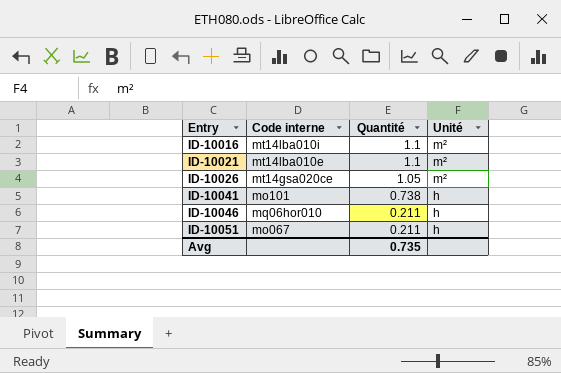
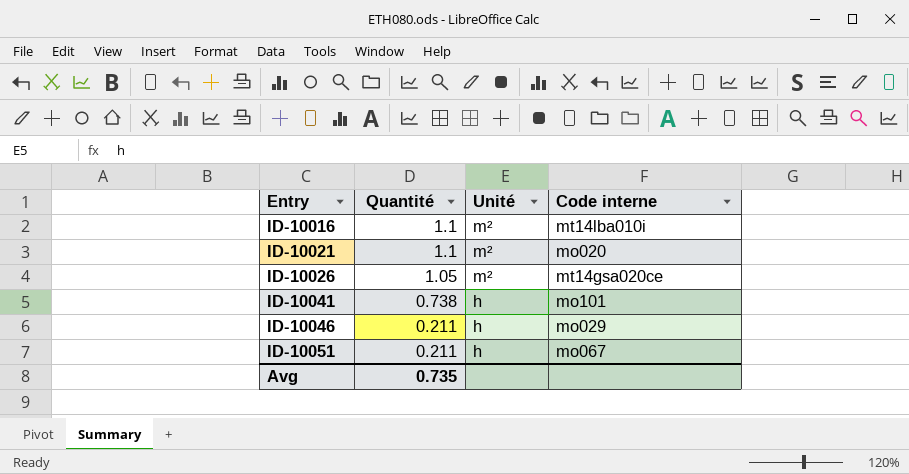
column Code interne | position: 2 -> 4
ID-10021 | Code interne: mt14lba010e -> mo020
ID-10046 | Code interne: mq06hor010 -> mo029

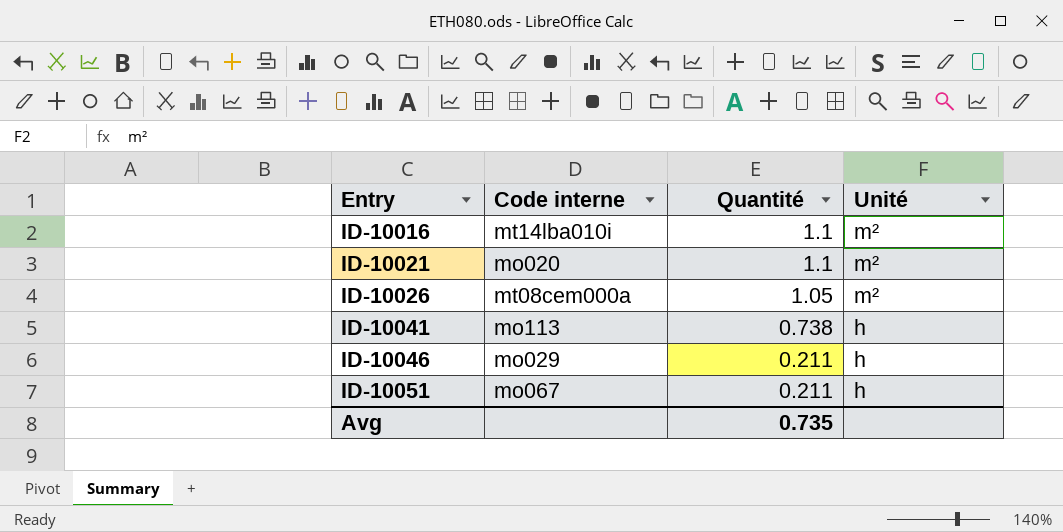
column Code interne | position: 4 -> 2
ID-10026 | Code interne: mt14gsa020ce -> mt08cem000a
ID-10041 | Code interne: mo101 -> mo113

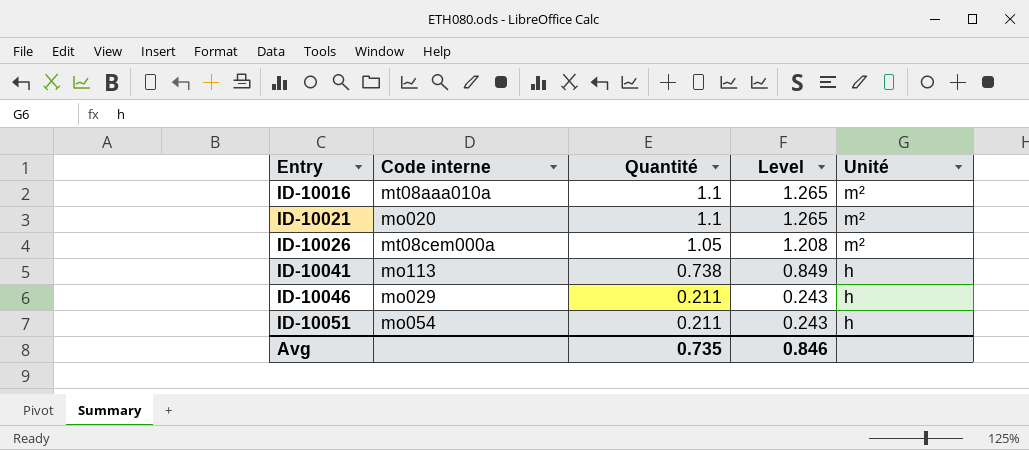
column Level | formula: none -> [Quantité] * 1.15
ID-10016 | Code interne: mt14lba010i -> mt08aaa010a
ID-10051 | Code interne: mo067 -> mo054

